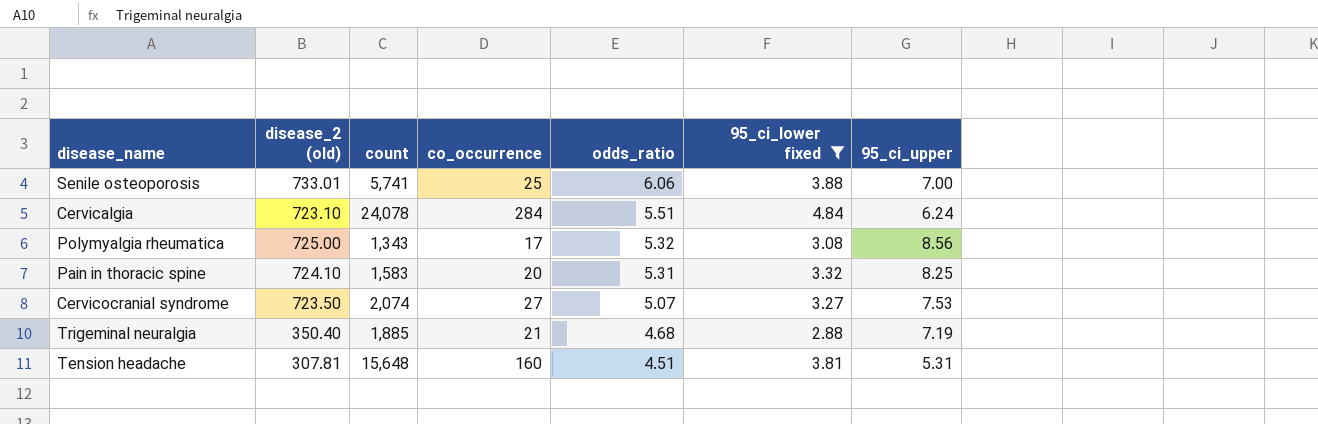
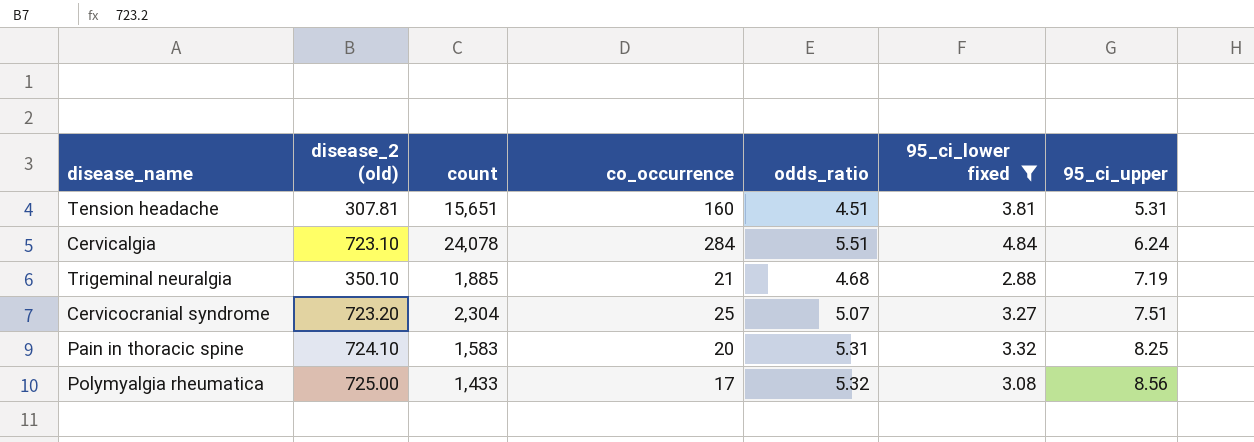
row order: odds_ratio descending -> 95_ci_upper ascending
row Senile osteoporosis: 733.01 | 5,741 | 25 | 6.06 | 3.88 | 7.00 -> none
Tension headache | count: 15,648 -> 15,651
Trigeminal neuralgia | disease_2 (old): 350.40 -> 350.10
Cervicocranial syndrome | disease_2 (old): 723.50 -> 723.20
Cervicocranial syndrome | count: 2,074 -> 2,304
Cervicocranial syndrome | co_occurrence: 27 -> 25
Cervicocranial syndrome | 95_ci_upper: 7.53 -> 7.51
Polymyalgia rheumatica | count: 1,343 -> 1,433

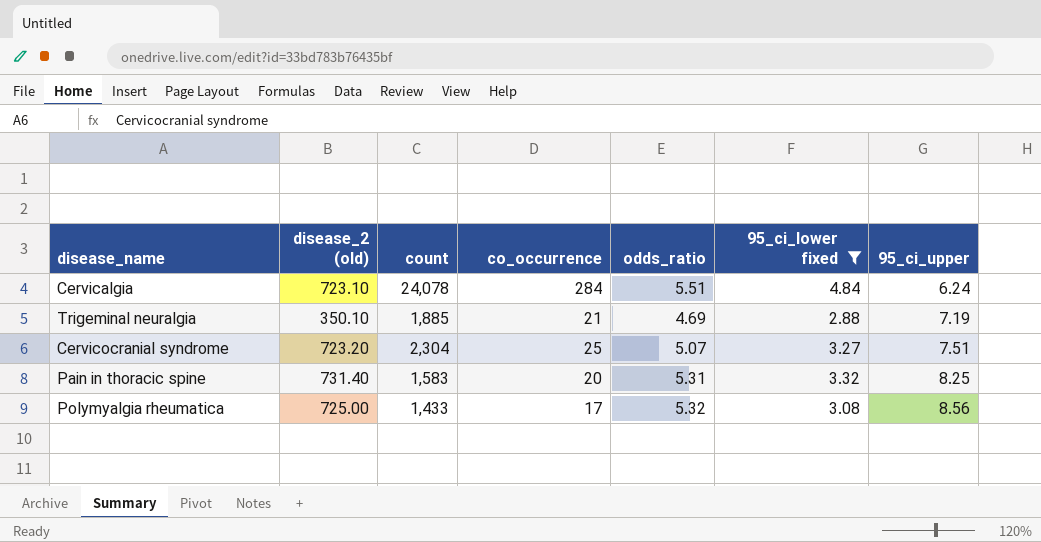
row Tension headache: 307.81 | 15,651 | 160 | 4.51 | 3.81 | 5.31 -> none
Trigeminal neuralgia | odds_ratio: 4.68 -> 4.69
Pain in thoracic spine | disease_2 (old): 724.10 -> 731.40

